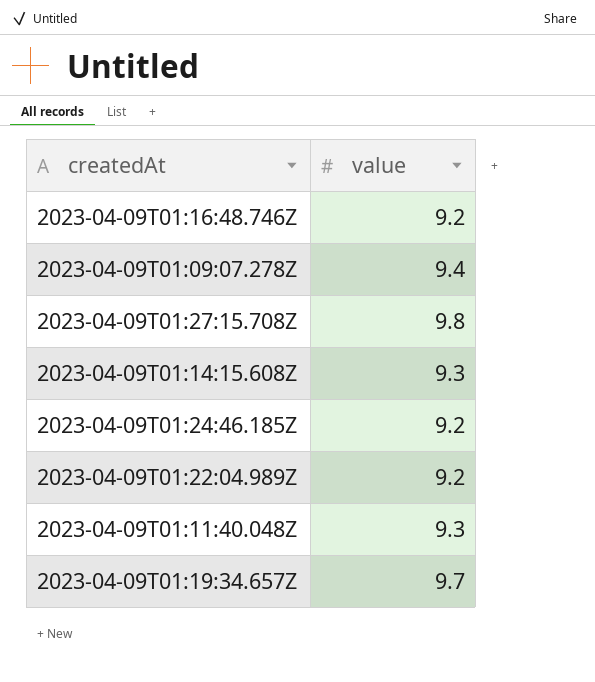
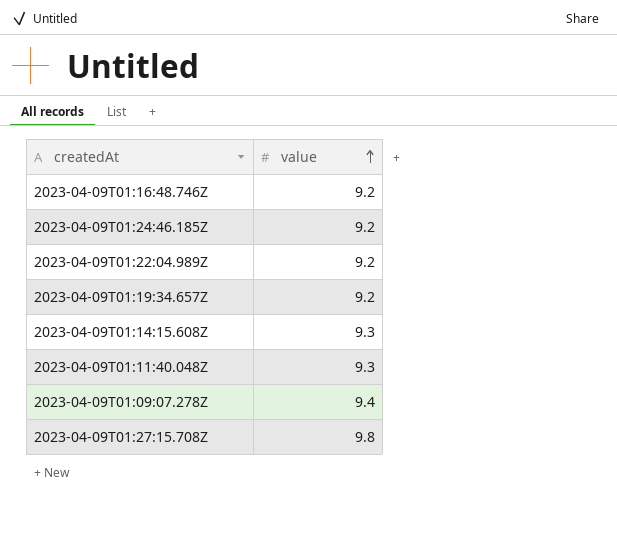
row order: none -> value ascending
2023-04-09T01:19:34.657Z | value: 9.7 -> 9.2

